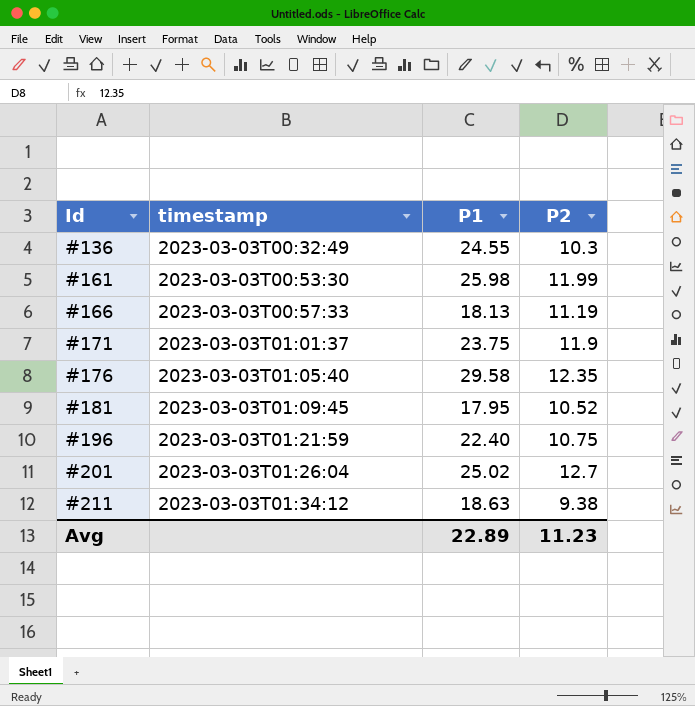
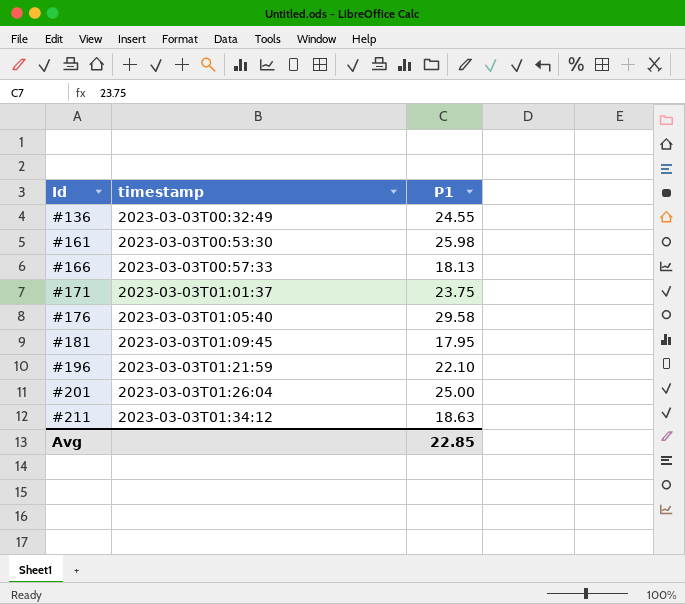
column P2 | position: 4 -> none
#196 | P1: 22.40 -> 22.10
#201 | P1: 25.02 -> 25.00
Avg | P1: 22.89 -> 22.85

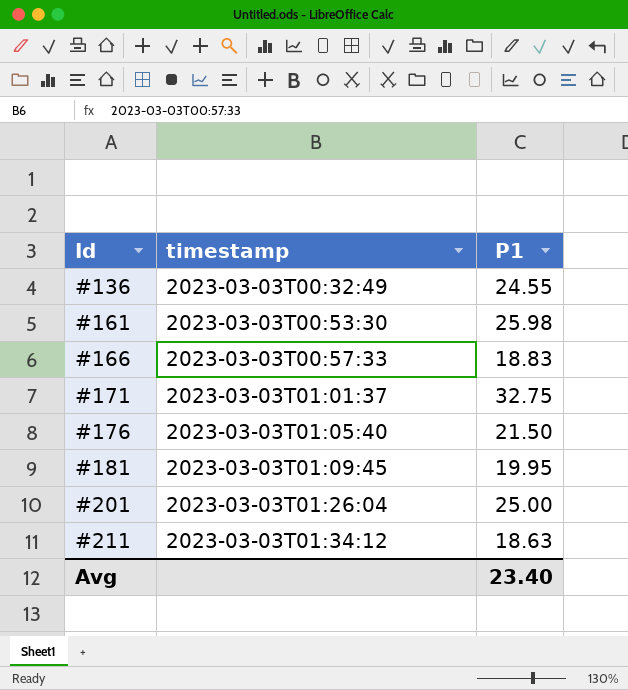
row #196: 2023-03-03T01:21:59 | 22.10 -> none
#166 | P1: 18.13 -> 18.83
#171 | P1: 23.75 -> 32.75
#176 | P1: 29.58 -> 21.50
#181 | P1: 17.95 -> 19.95
Avg | P1: 22.85 -> 23.40

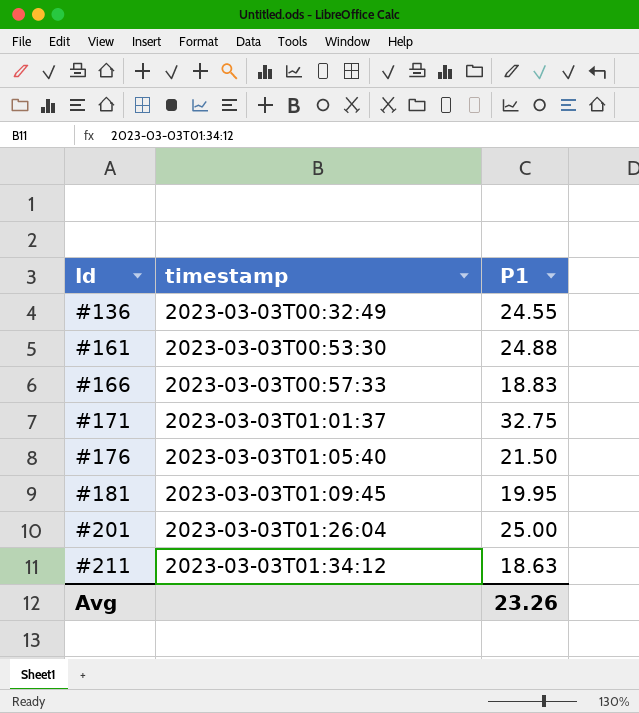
#161 | P1: 25.98 -> 24.88
Avg | P1: 23.40 -> 23.26

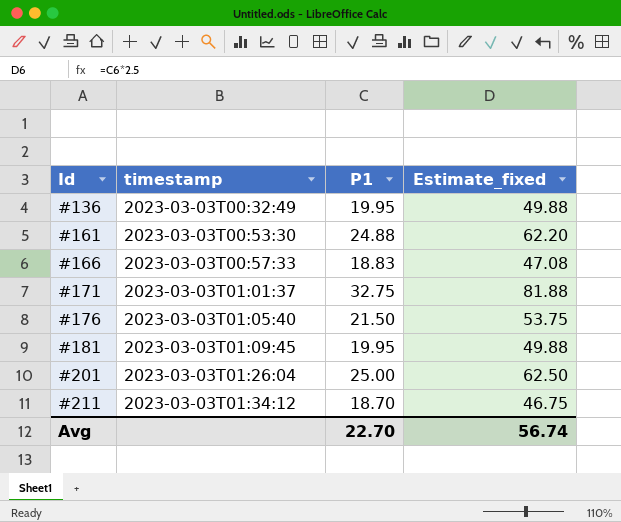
column Estimate_fixed | formula: none -> [P1] * 2.5
#136 | P1: 24.55 -> 19.95
#211 | P1: 18.63 -> 18.70
Avg | P1: 23.26 -> 22.70

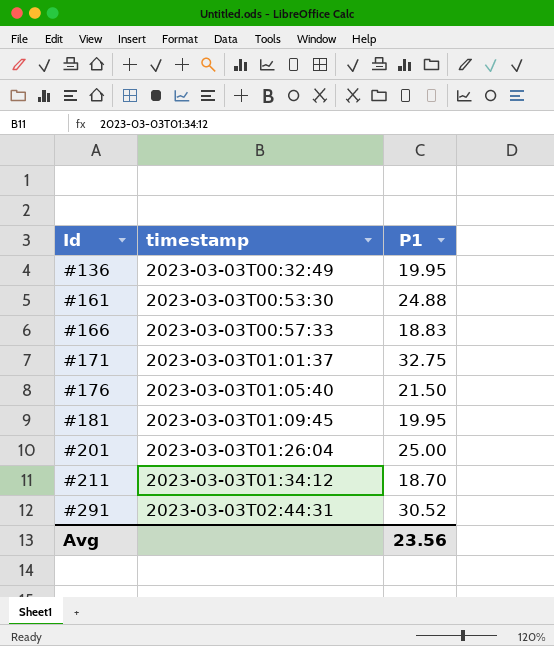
column Estimate_fixed | formula: [P1] * 2.5 -> none
row #291: none -> 2023-03-03T02:44:31 | 30.52
Avg | P1: 22.70 -> 23.56

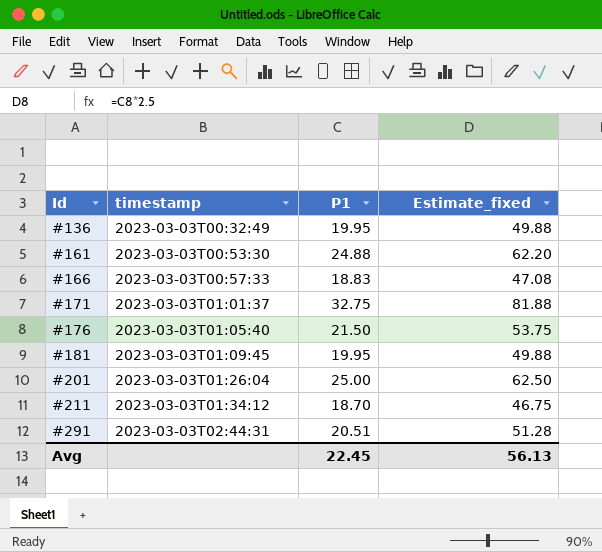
column Estimate_fixed | formula: none -> [P1] * 2.5
#291 | P1: 30.52 -> 20.51
Avg | P1: 23.56 -> 22.45

